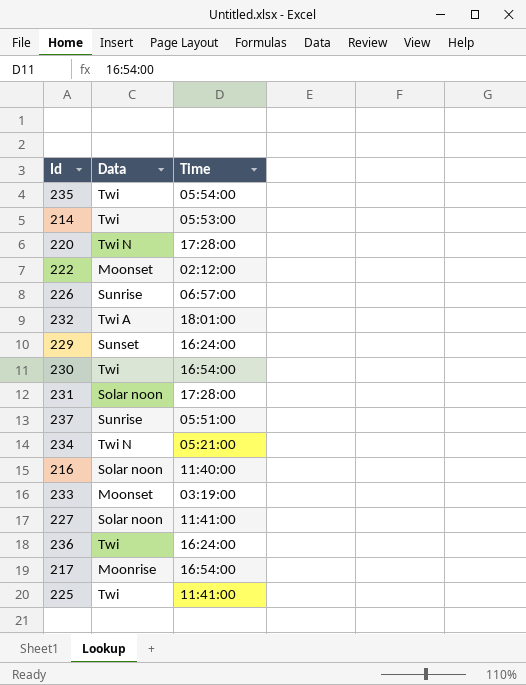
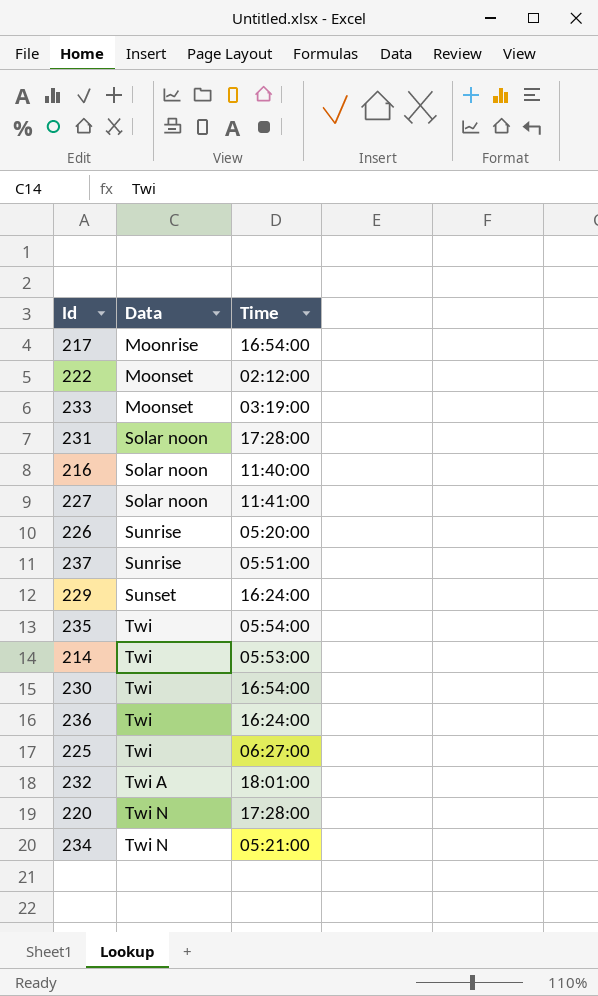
row order: none -> Data ascending
226 | Time: 06:57:00 -> 05:20:00
225 | Time: 11:41:00 -> 06:27:00

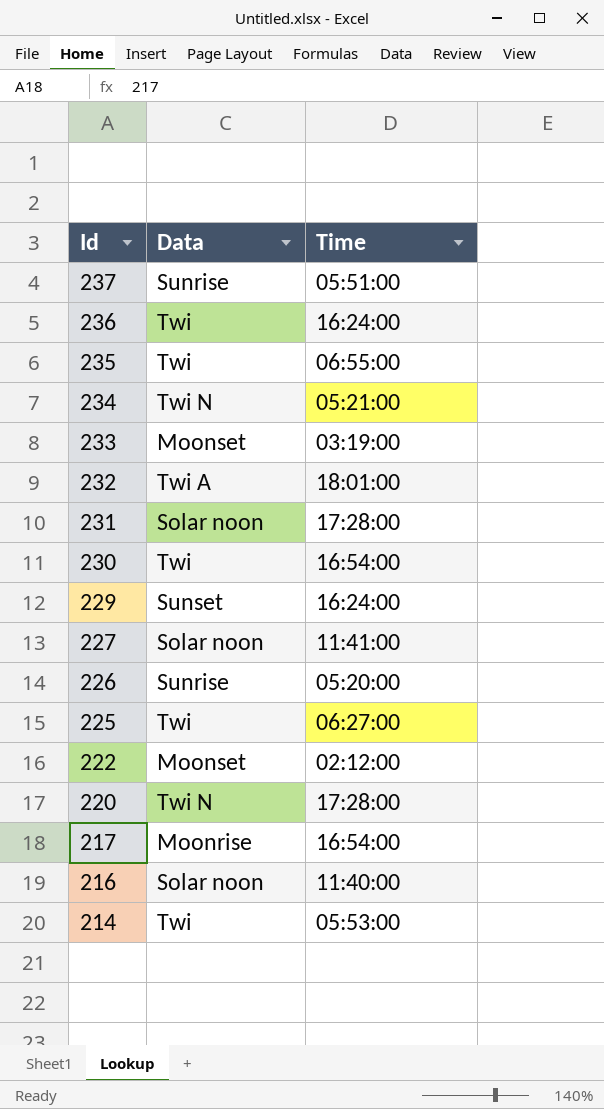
row order: Data ascending -> Id descending
235 | Time: 05:54:00 -> 06:55:00

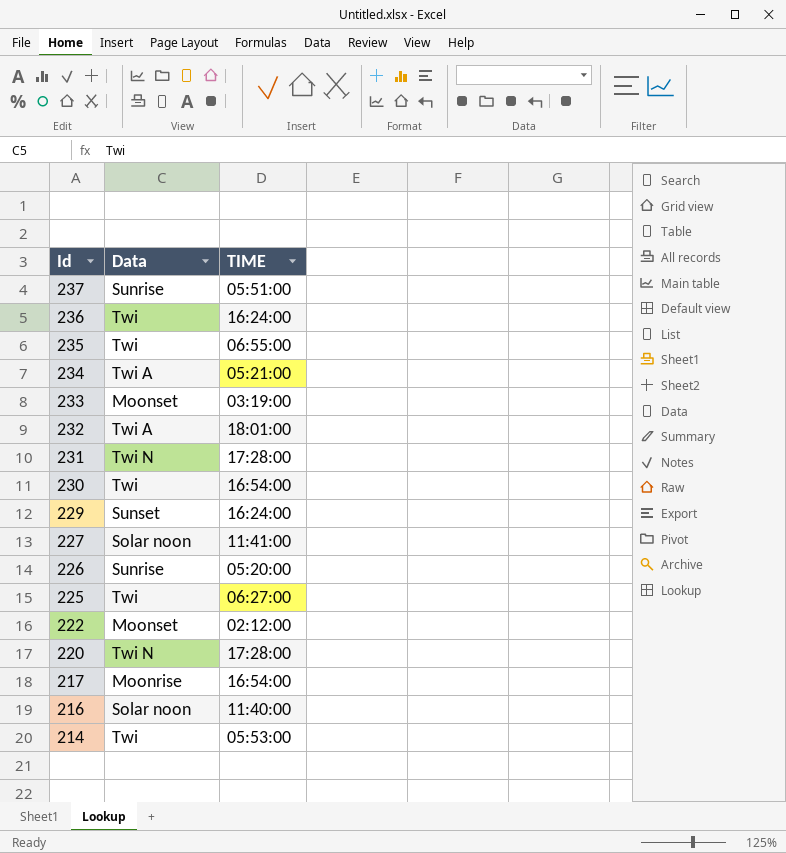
column name: Time -> TIME
234 | Data: Twi N -> Twi A
231 | Data: Solar noon -> Twi N

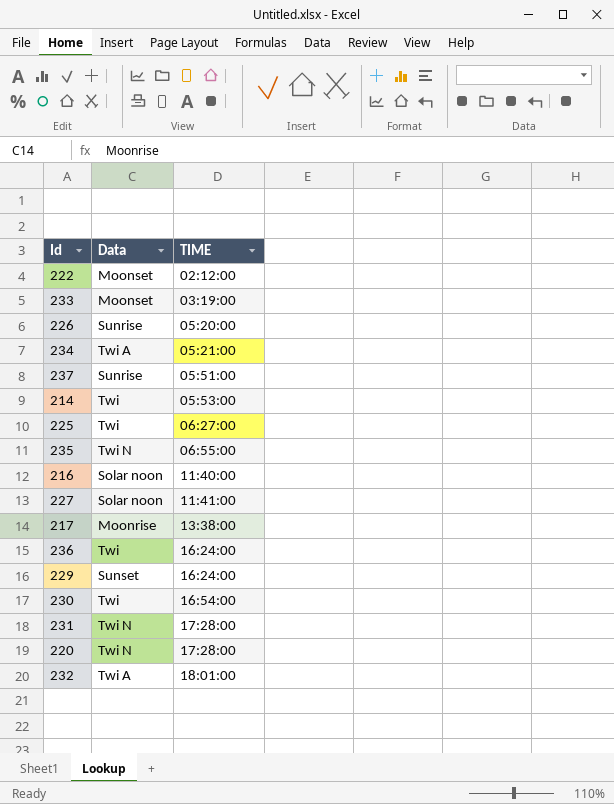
row order: Id descending -> TIME ascending
235 | Data: Twi -> Twi N
217 | TIME: 16:54:00 -> 13:38:00

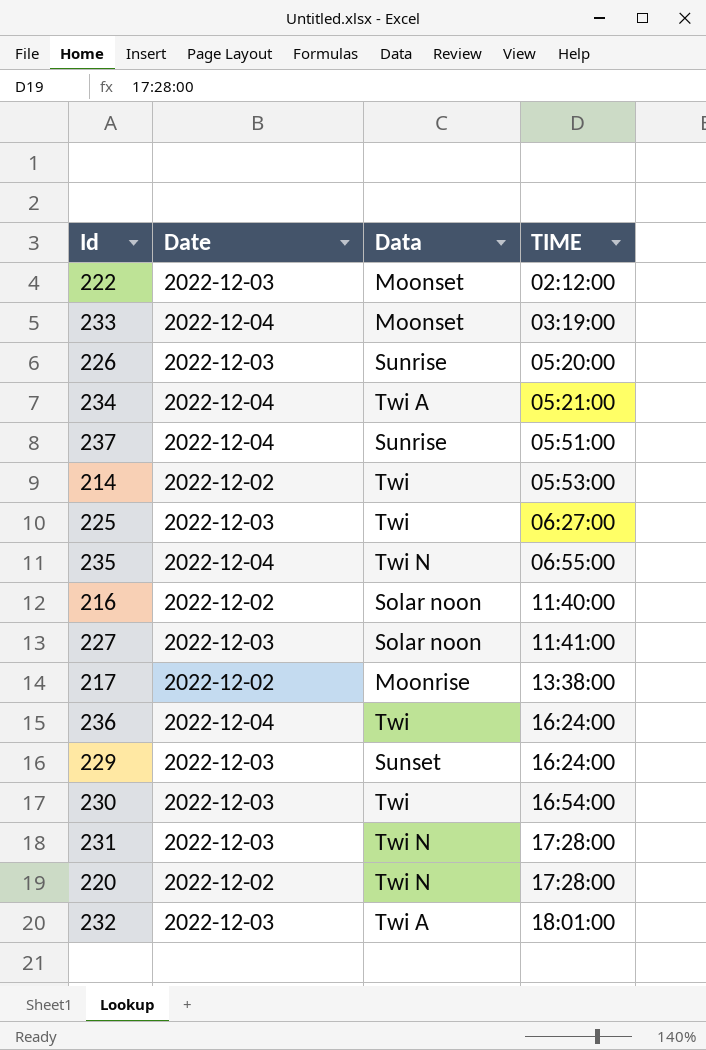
column Date | position: none -> 2

